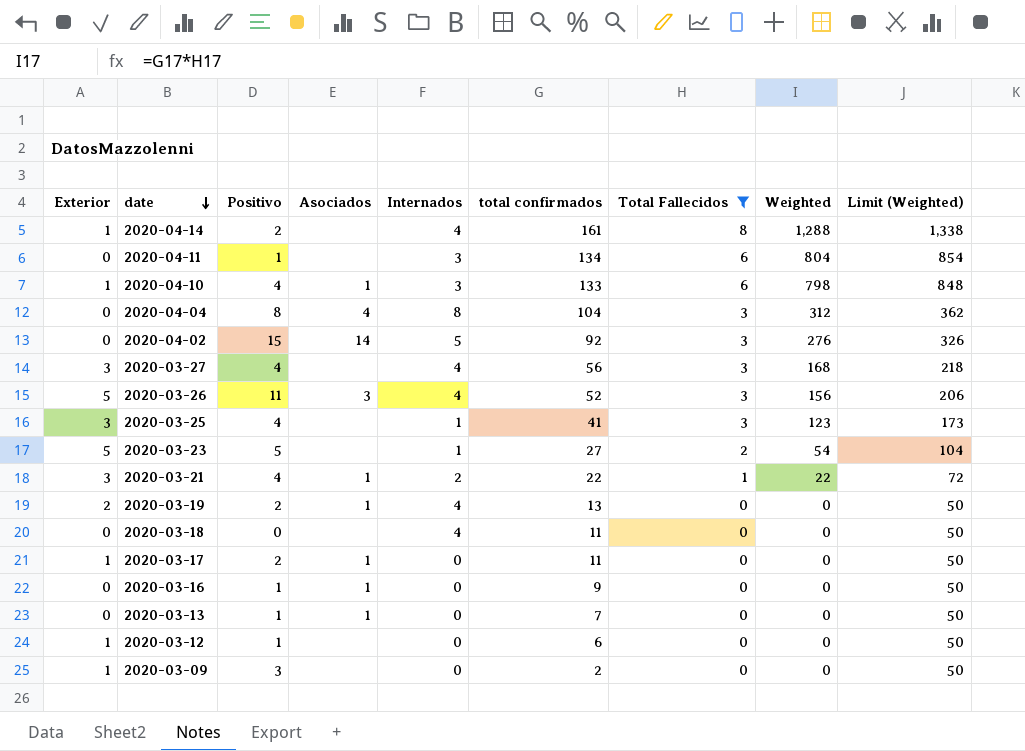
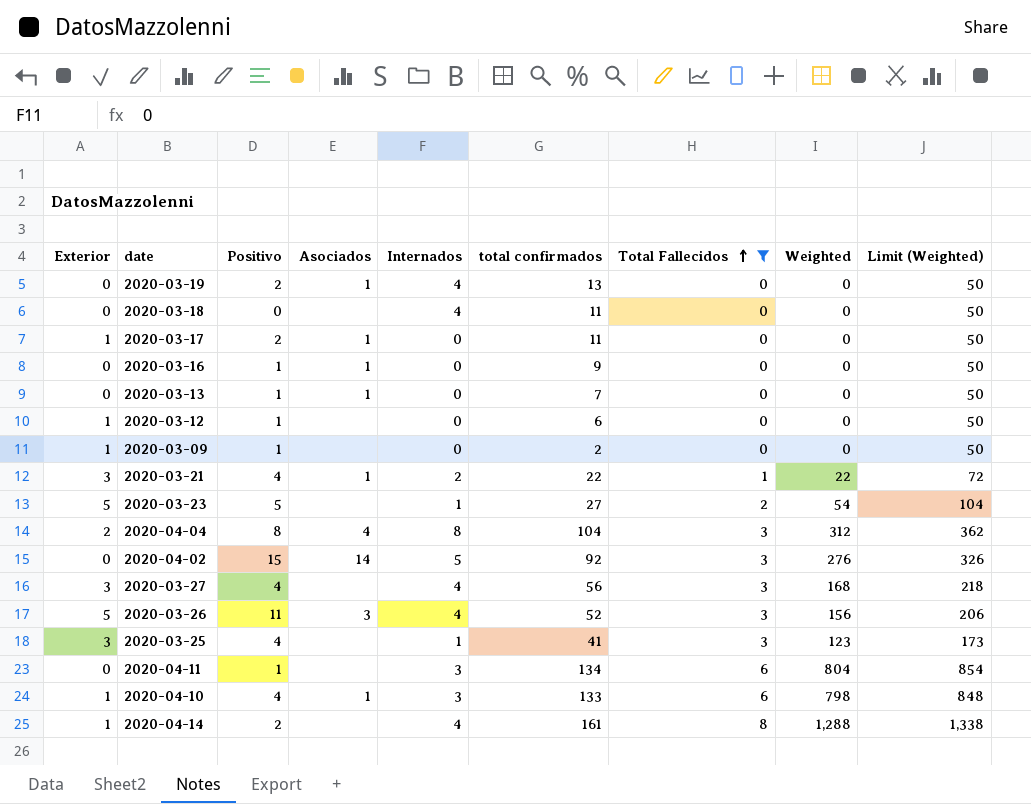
row order: date descending -> Total Fallecidos ascending
2020-03-19 | Exterior: 2 -> 0
2020-03-09 | Positivo: 3 -> 1
2020-04-04 | Exterior: 0 -> 2

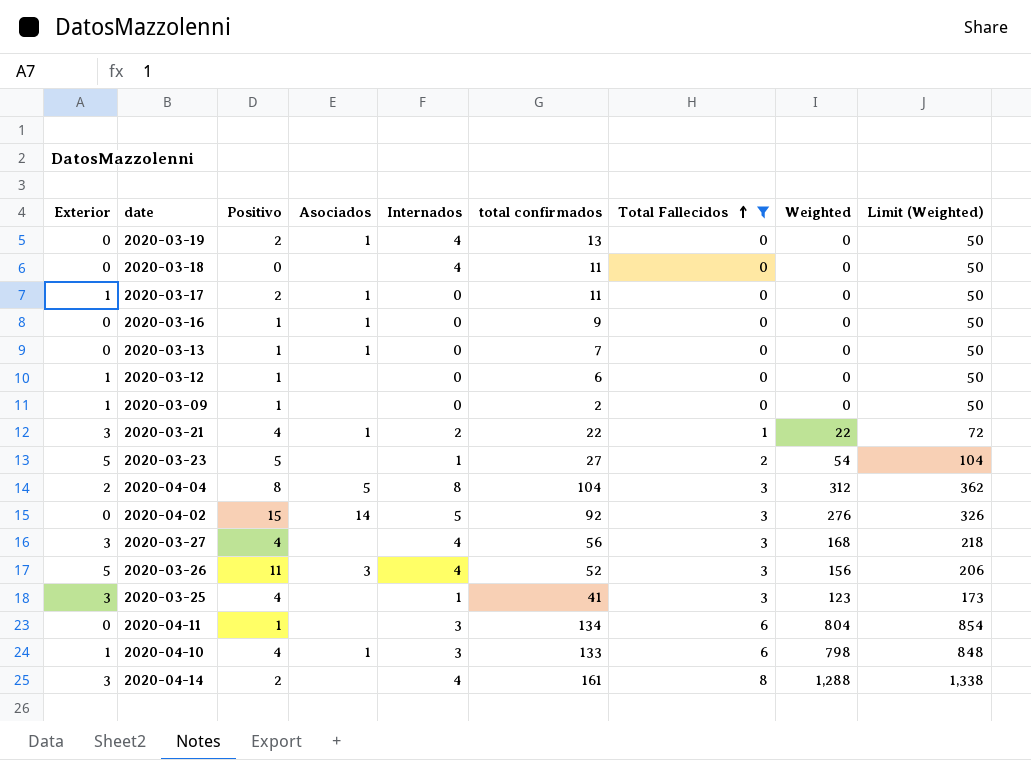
2020-04-04 | Asociados: 4 -> 5
2020-04-14 | Exterior: 1 -> 3

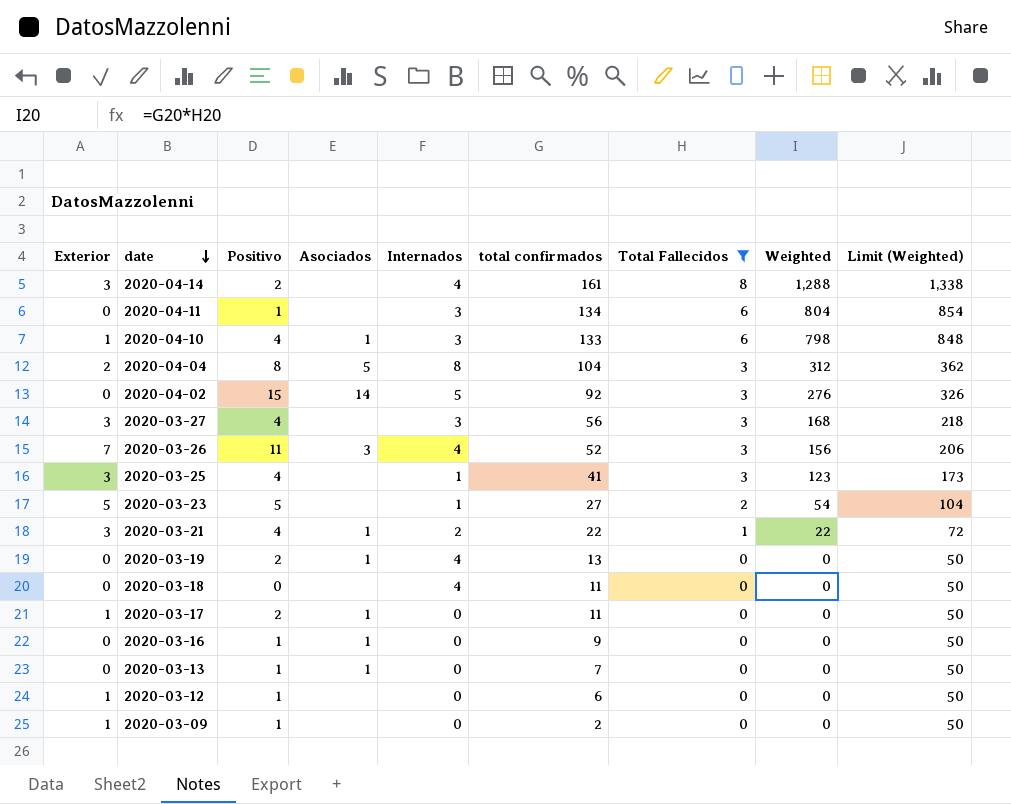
row order: Total Fallecidos ascending -> date descending
2020-03-27 | Internados: 4 -> 3
2020-03-26 | Exterior: 5 -> 7

